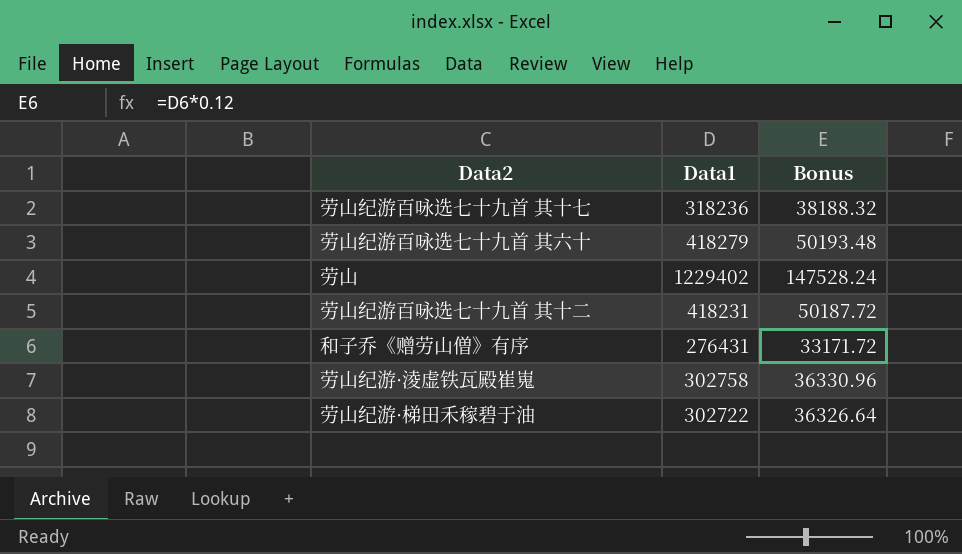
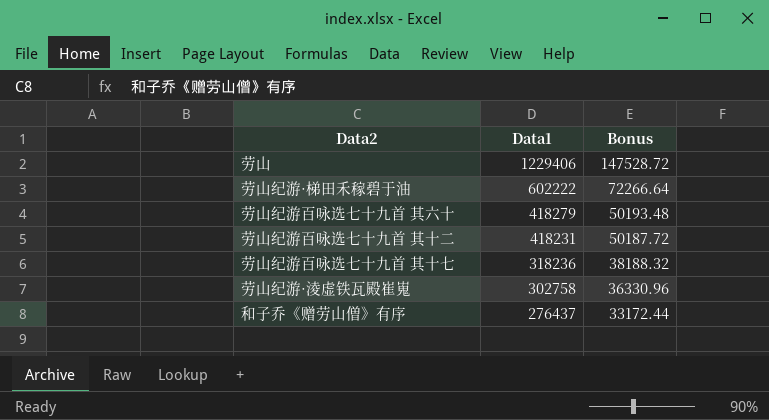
row order: none -> Data1 descending
劳山 | Data1: 1229402 -> 1229406
劳山 | Bonus: 147528.24 -> 147528.72
劳山纪游·梯田禾稼碧于油 | Data1: 302722 -> 602222
劳山纪游·梯田禾稼碧于油 | Bonus: 36326.64 -> 72266.64
和子乔《赠劳山僧》有序 | Data1: 276431 -> 276437
和子乔《赠劳山僧》有序 | Bonus: 33171.72 -> 33172.44

